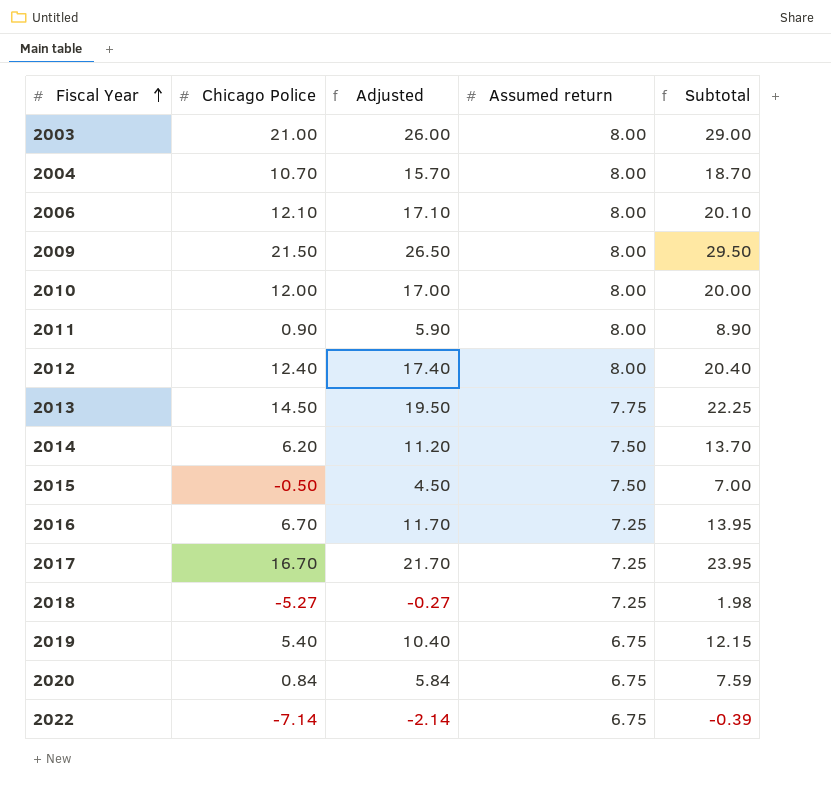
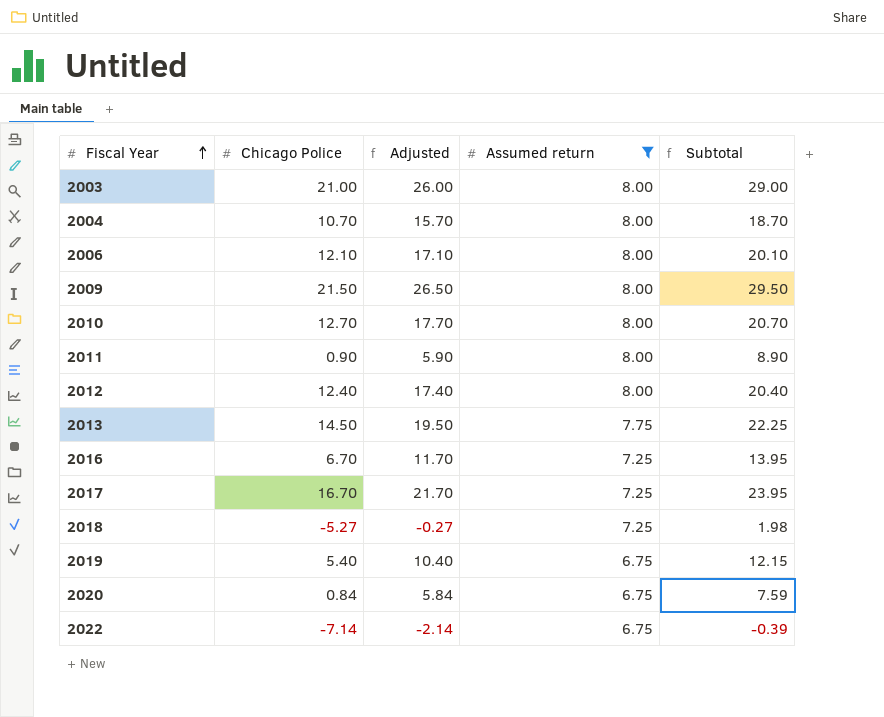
filter: none -> Assumed return != 7.50
2010 | Chicago Police: 12.00 -> 12.70
2010 | Adjusted: 17.00 -> 17.70
2010 | Subtotal: 20.00 -> 20.70

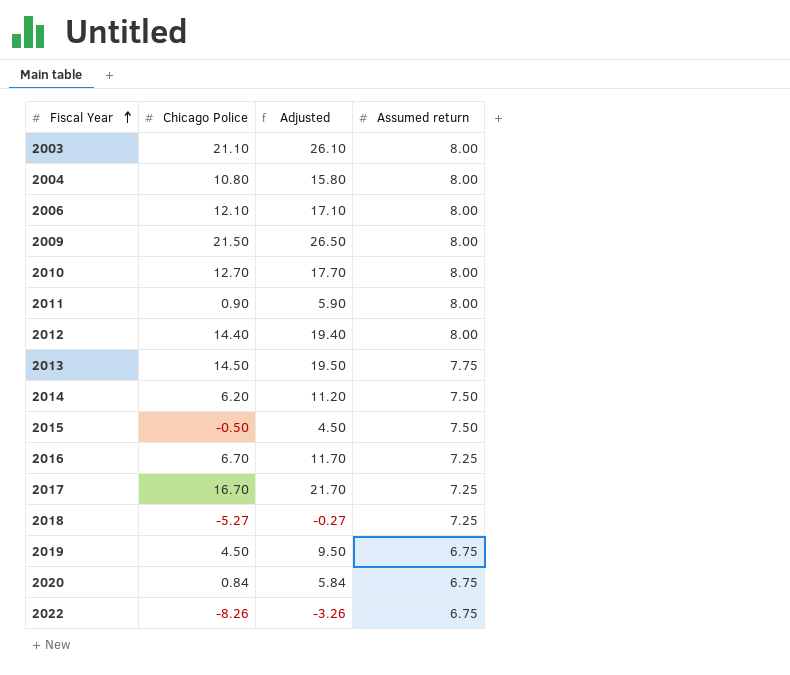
filter: Assumed return != 7.50 -> none
column Subtotal | formula: [Chicago Police] + [Assumed return] -> none
2003 | Chicago Police: 21.00 -> 21.10
2003 | Adjusted: 26.00 -> 26.10
2004 | Chicago Police: 10.70 -> 10.80
2004 | Adjusted: 15.70 -> 15.80
2012 | Chicago Police: 12.40 -> 14.40
2012 | Adjusted: 17.40 -> 19.40
2019 | Chicago Police: 5.40 -> 4.50
2019 | Adjusted: 10.40 -> 9.50
2022 | Chicago Police: -7.14 -> -8.26
2022 | Adjusted: -2.14 -> -3.26

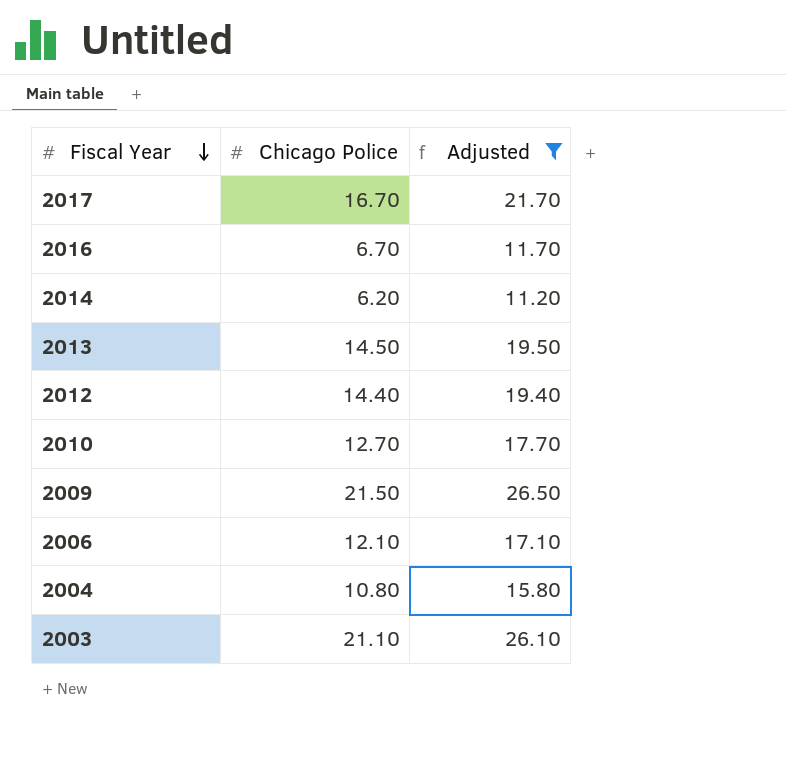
filter: none -> Adjusted >= 11.20
row order: Fiscal Year ascending -> Fiscal Year descending
column Assumed return | position: 4 -> none

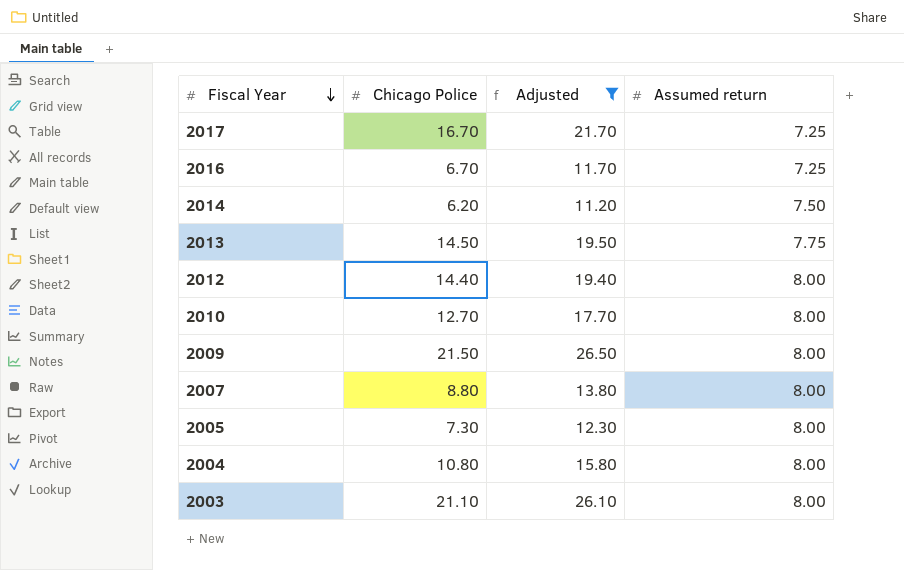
column Assumed return | position: none -> 4
row 2006: 12.10 | 17.10 -> none
row 2007: none -> 8.80 | 13.80 | 8.00
row 2005: none -> 7.30 | 12.30 | 8.00

